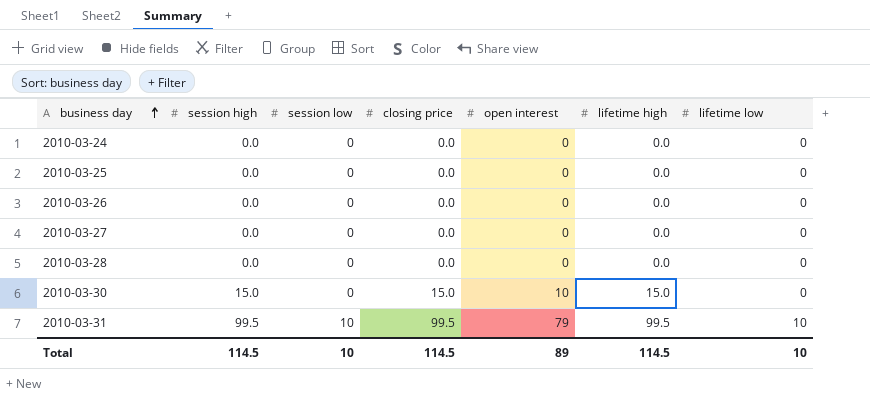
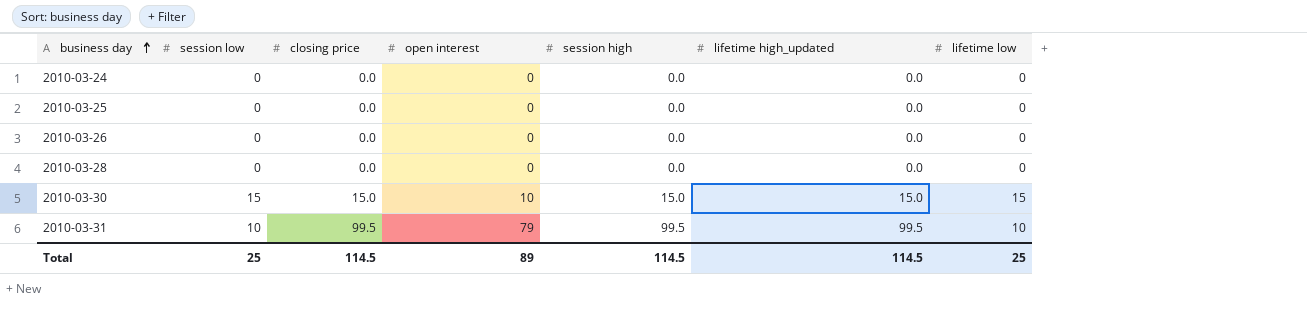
column session high | position: 2 -> 5
column name: lifetime high -> lifetime high_updated
row 2010-03-27: 0.0 | 0 | 0.0 | 0 | 0.0 | 0 -> none
2010-03-30 | session low: 0 -> 15
2010-03-30 | lifetime low: 0 -> 15
Total | session low: 10 -> 25
Total | lifetime low: 10 -> 25

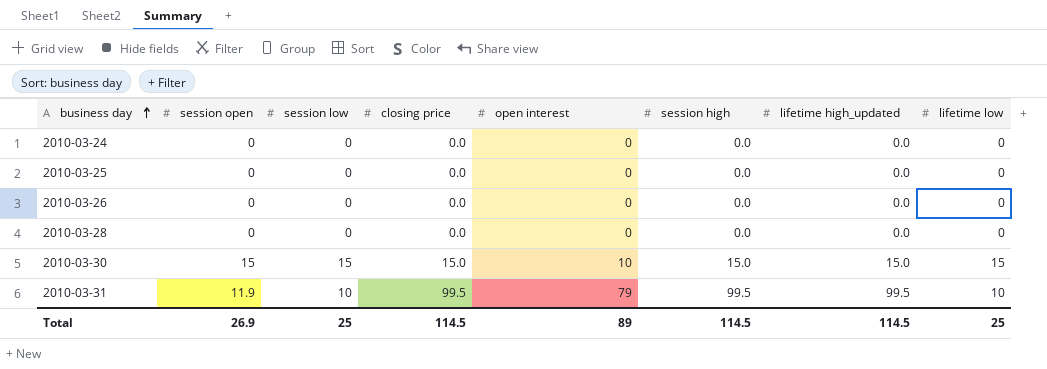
column session open | position: none -> 2

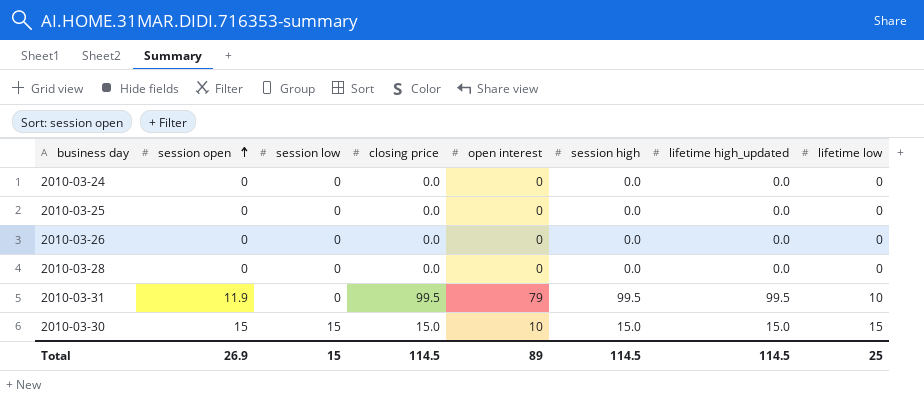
row order: business day ascending -> session open ascending
2010-03-31 | session low: 10 -> 0
Total | session low: 25 -> 15

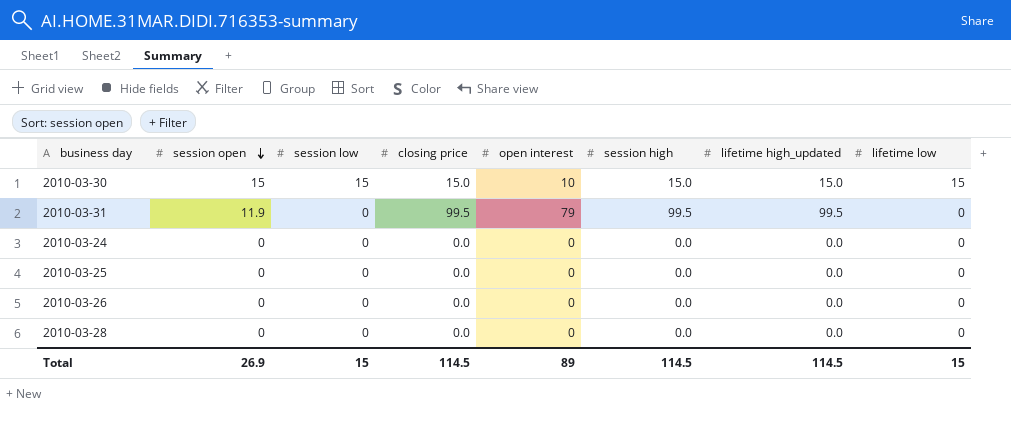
row order: session open ascending -> session open descending
2010-03-31 | lifetime low: 10 -> 0
Total | lifetime low: 25 -> 15

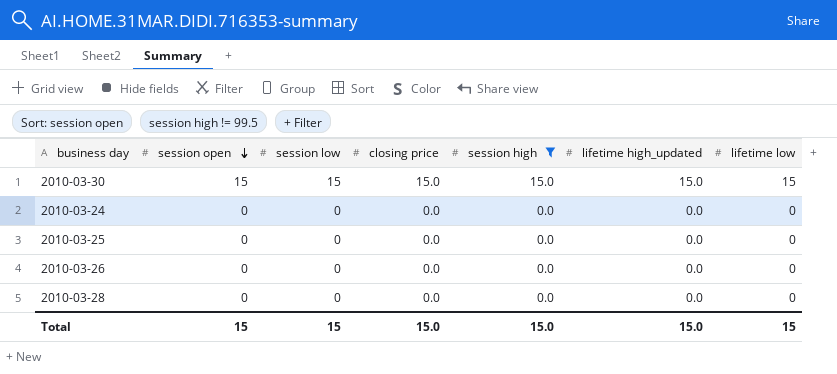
filter: none -> session high != 99.5
column open interest | position: 5 -> none
Total | session open: 26.9 -> 15
Total | closing price: 114.5 -> 15.0
Total | session high: 114.5 -> 15.0
Total | lifetime high_updated: 114.5 -> 15.0

